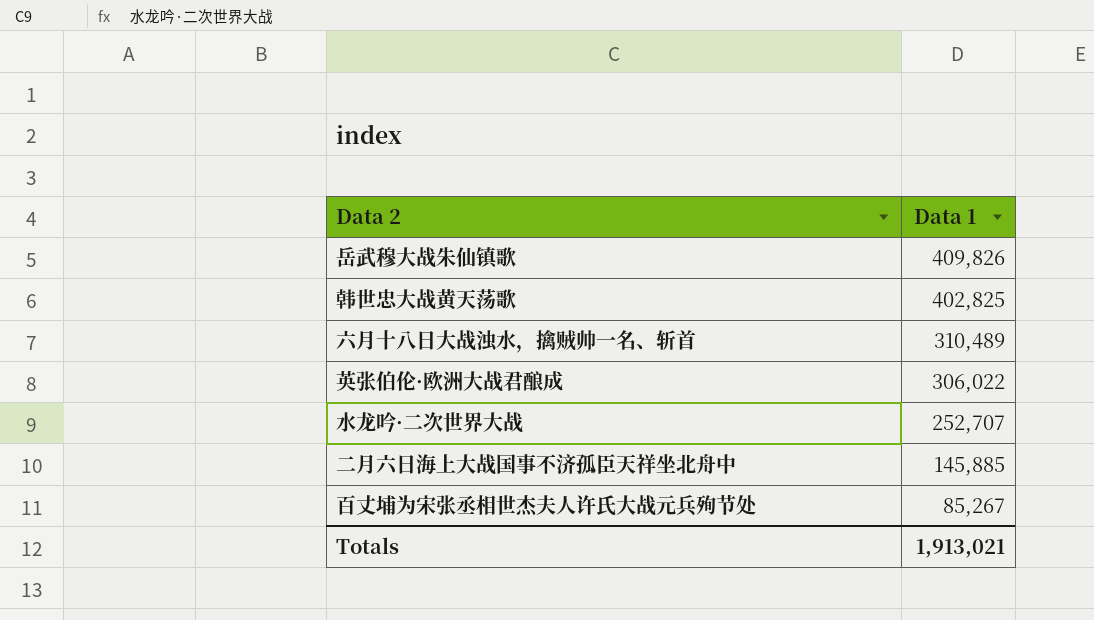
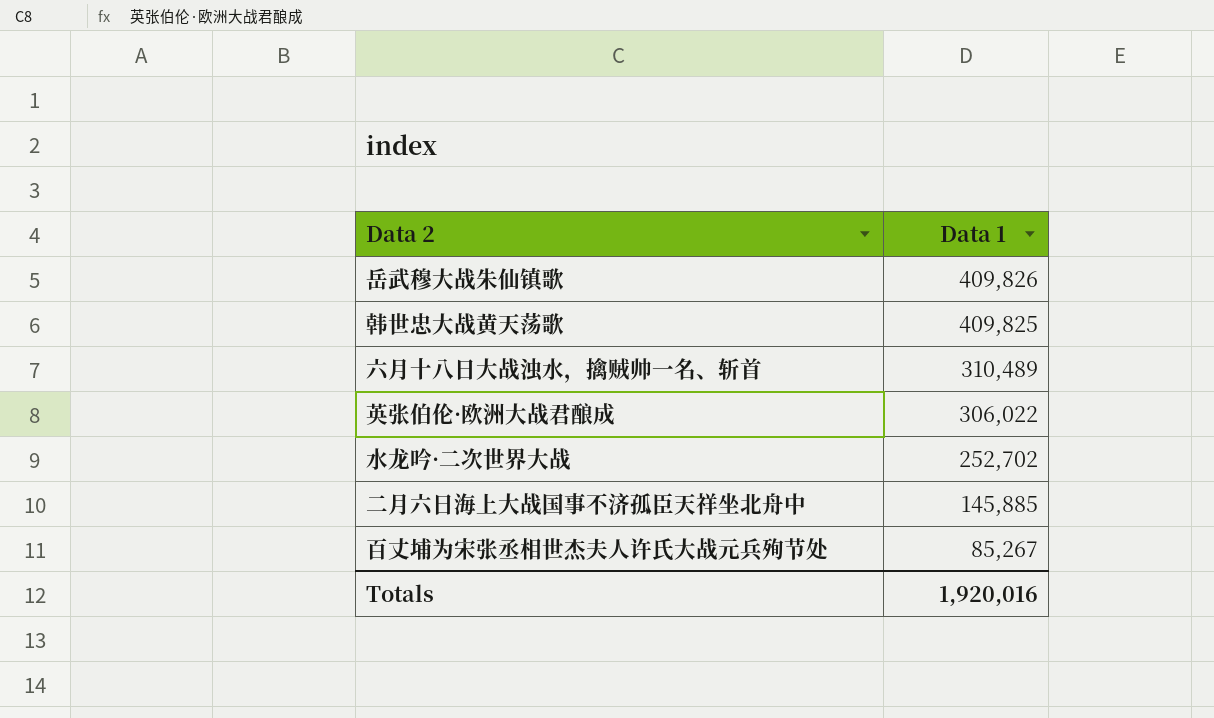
韩世忠大战黄天荡歌 | Data 1: 402,825 -> 409,825
水龙吟·二次世界大战 | Data 1: 252,707 -> 252,702
Totals | Data 1: 1,913,021 -> 1,920,016

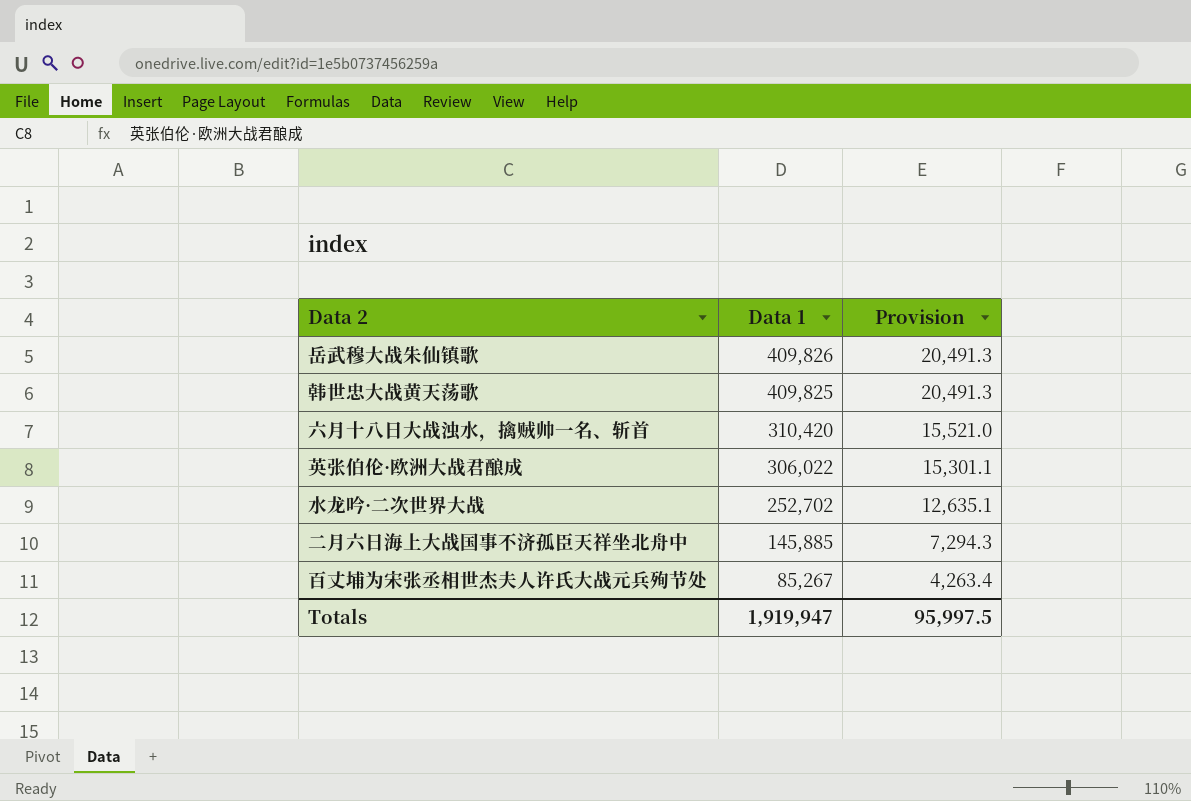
column Provision | formula: none -> [Data 1] * 0.05
六月十八日大战浊水，擒贼帅一名、斩首 | Data 1: 310,489 -> 310,420
Totals | Data 1: 1,920,016 -> 1,919,947

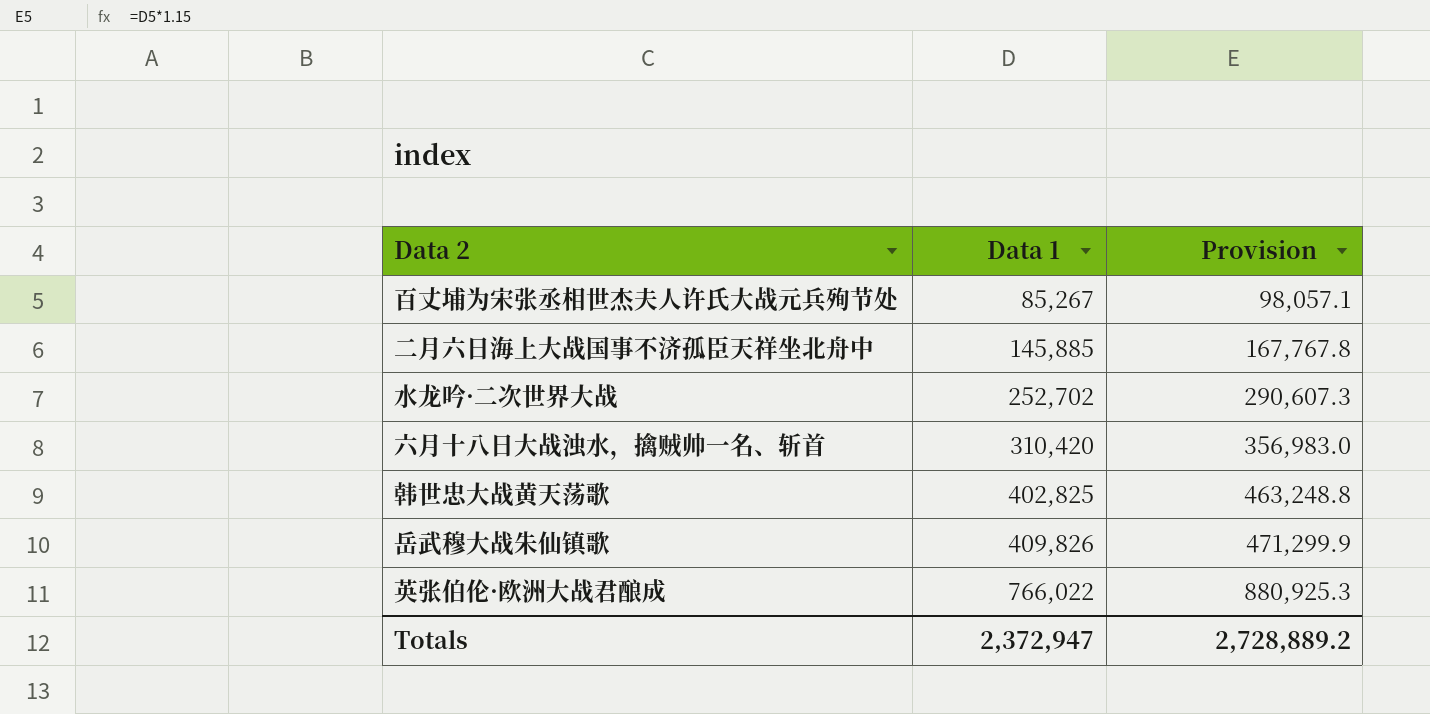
row order: Data 1 descending -> Data 1 ascending
column Provision | formula: [Data 1] * 0.05 -> [Data 1] * 1.15
韩世忠大战黄天荡歌 | Data 1: 409,825 -> 402,825
英张伯伦·欧洲大战君酿成 | Data 1: 306,022 -> 766,022
Totals | Data 1: 1,919,947 -> 2,372,947
Totals | Provision: 95,997.5 -> 2,728,889.2

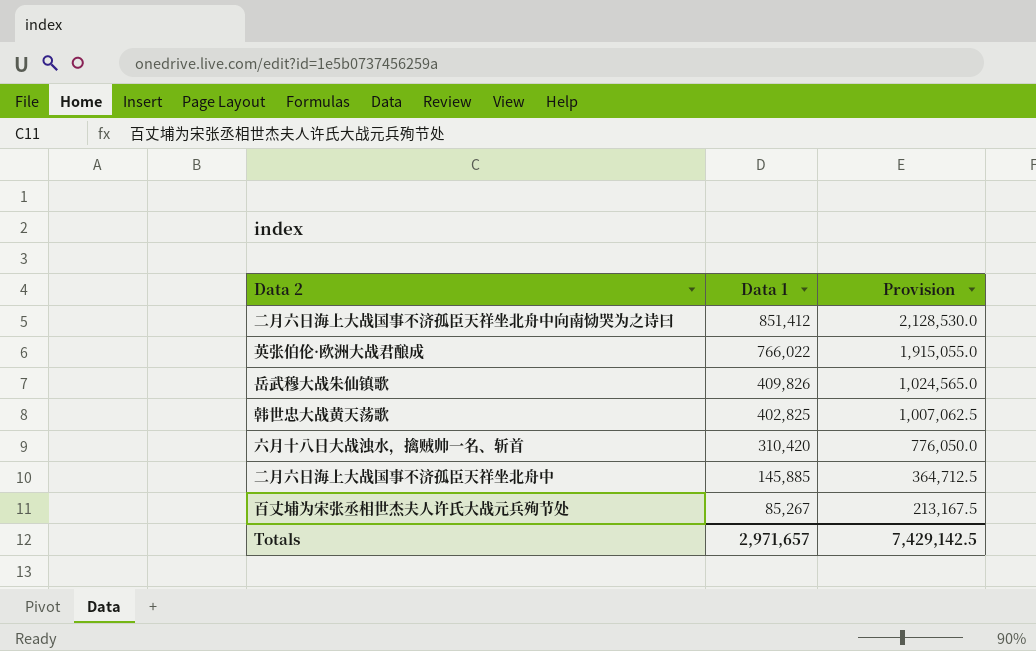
row order: Data 1 ascending -> Data 1 descending
column Provision | formula: [Data 1] * 1.15 -> [Data 1] * 2.5
row 水龙吟·二次世界大战: 252,702 | 290,607.3 -> none
row 二月六日海上大战国事不济孤臣天祥坐北舟中向南恸哭为之诗曰: none -> 851,412 | 2,128,530.0
Totals | Data 1: 2,372,947 -> 2,971,657
Totals | Provision: 2,728,889.2 -> 7,429,142.5

